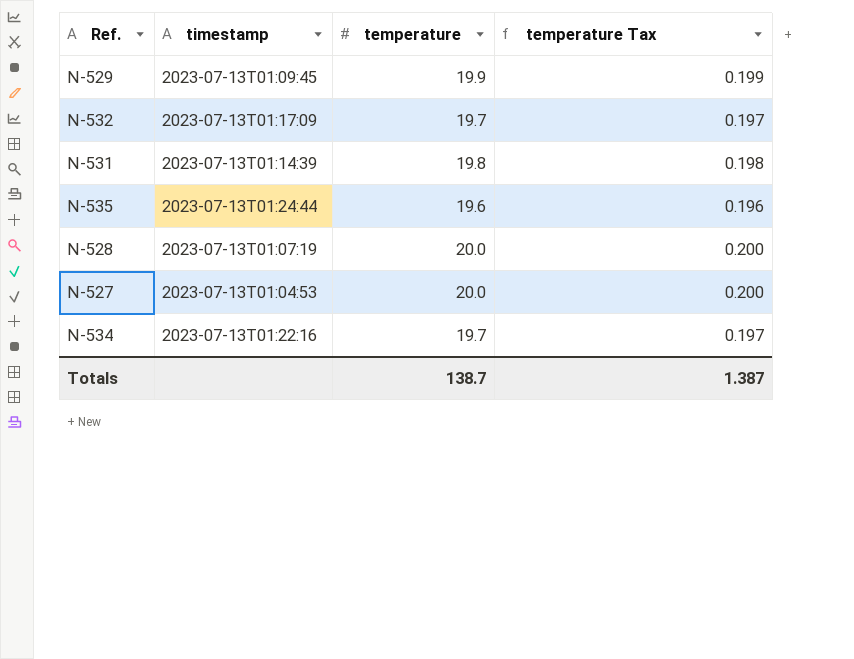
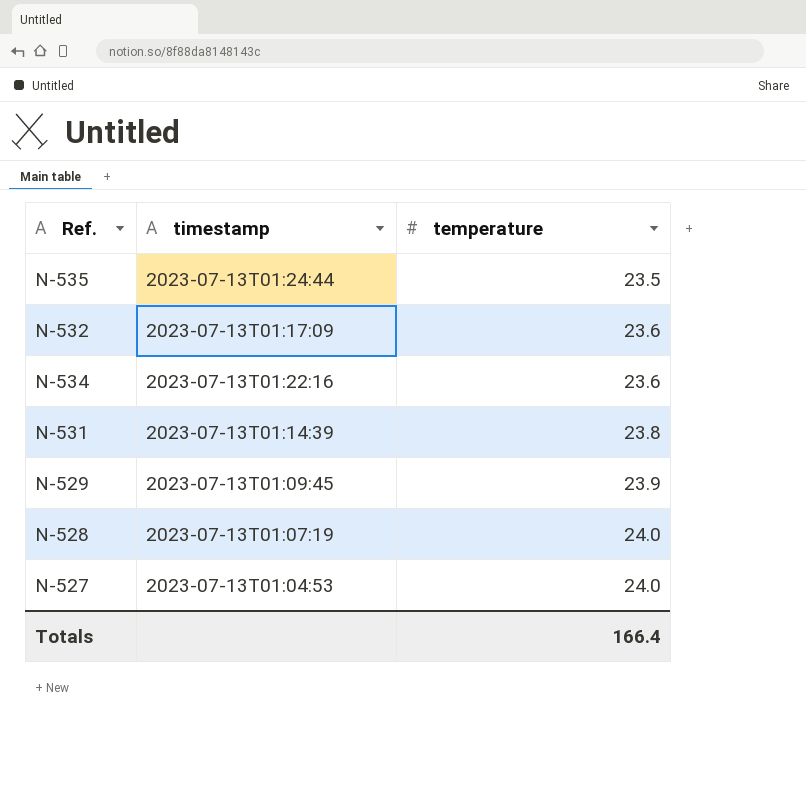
row order: none -> temperature ascending
column temperature Tax | formula: [temperature] * 0.01 -> none
N-535 | temperature: 19.6 -> 23.5
N-532 | temperature: 19.7 -> 23.6
N-534 | temperature: 19.7 -> 23.6
N-531 | temperature: 19.8 -> 23.8
N-529 | temperature: 19.9 -> 23.9
N-528 | temperature: 20.0 -> 24.0
N-527 | temperature: 20.0 -> 24.0
Totals | temperature: 138.7 -> 166.4

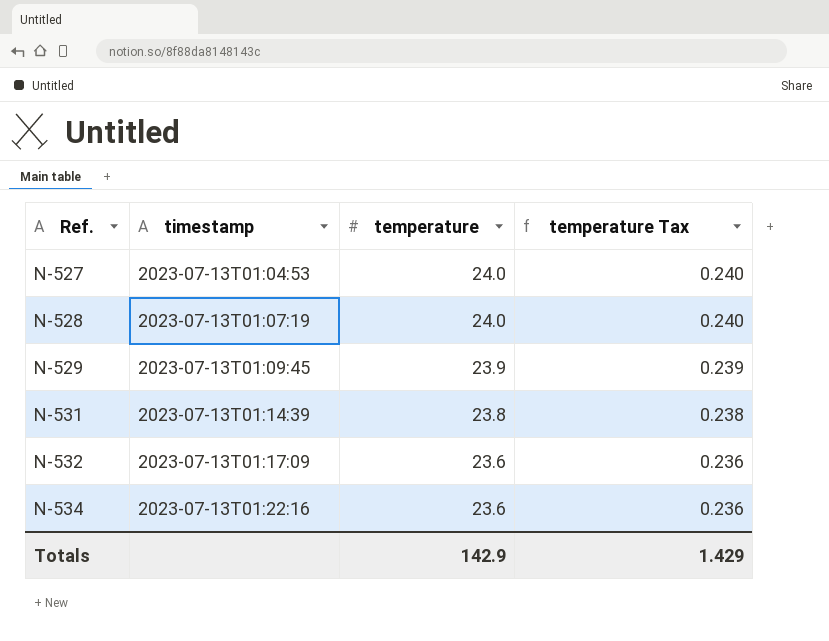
row order: temperature ascending -> Ref. ascending
column temperature Tax | formula: none -> [temperature] * 0.01
row N-535: 2023-07-13T01:24:44 | 23.5 -> none
Totals | temperature: 166.4 -> 142.9

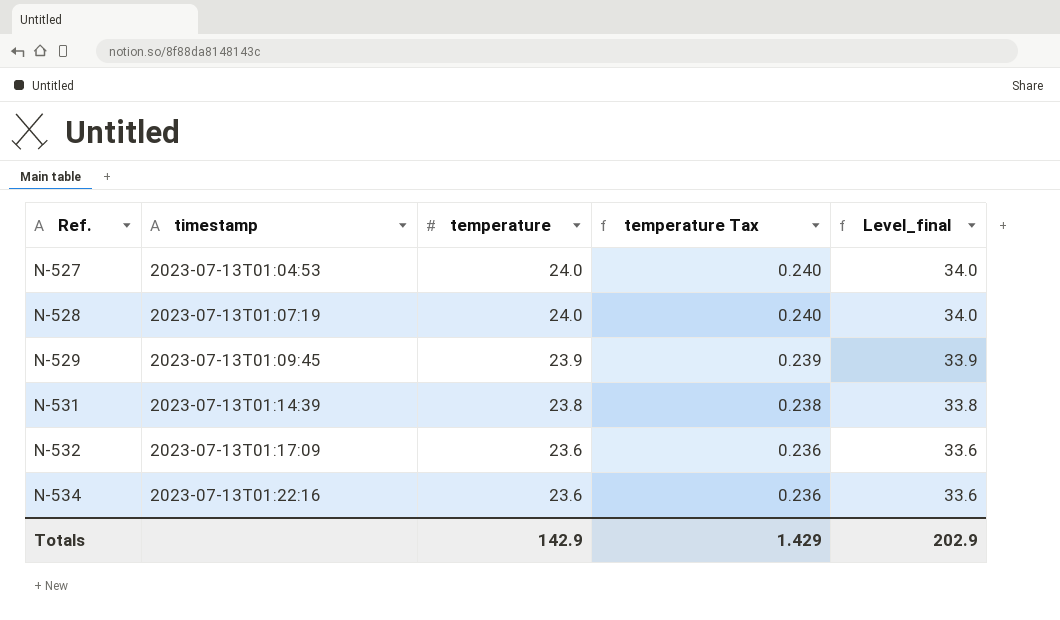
column Level_final | formula: none -> [temperature] + 10

